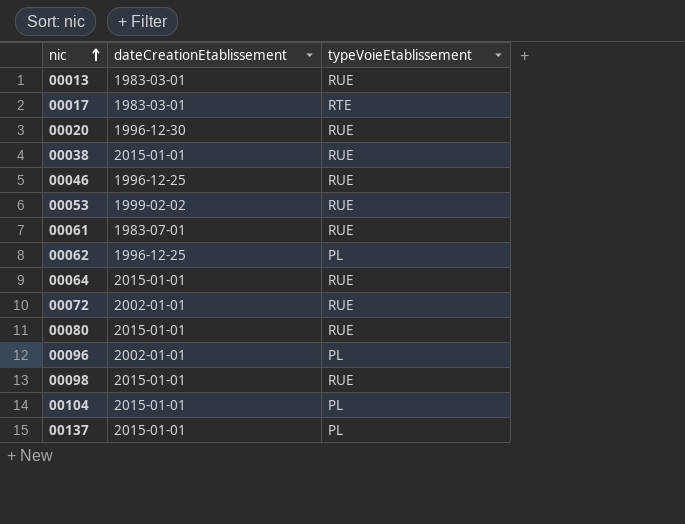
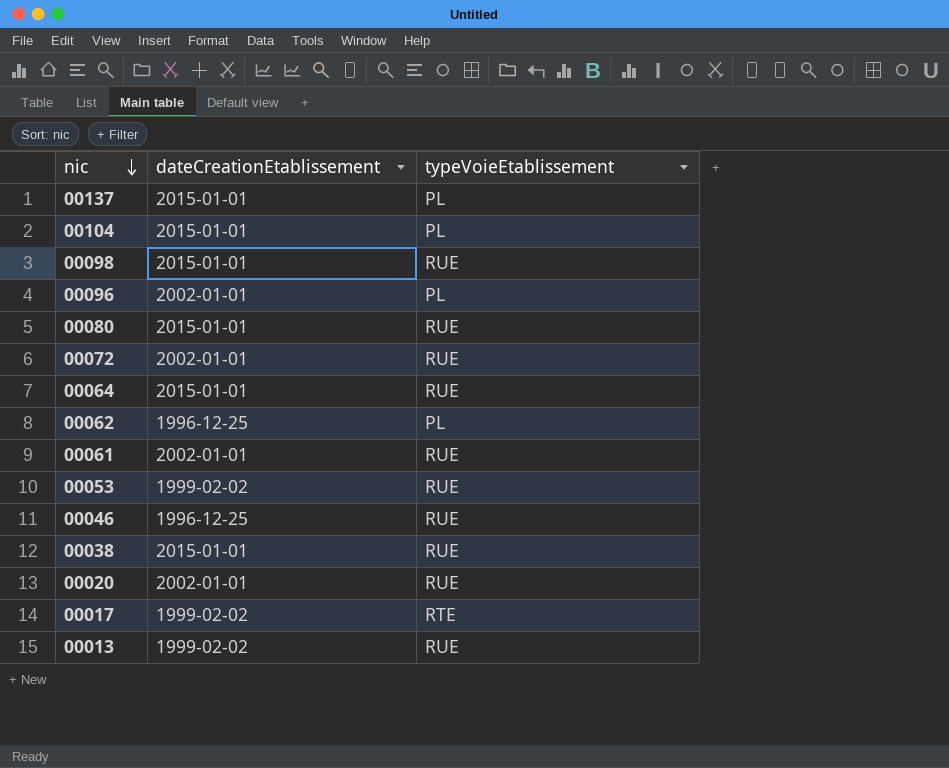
row order: nic ascending -> nic descending
00061 | dateCreationEtablissement: 1983-07-01 -> 2002-01-01
00020 | dateCreationEtablissement: 1996-12-30 -> 2002-01-01
00017 | dateCreationEtablissement: 1983-03-01 -> 1999-02-02
00013 | dateCreationEtablissement: 1983-03-01 -> 1999-02-02

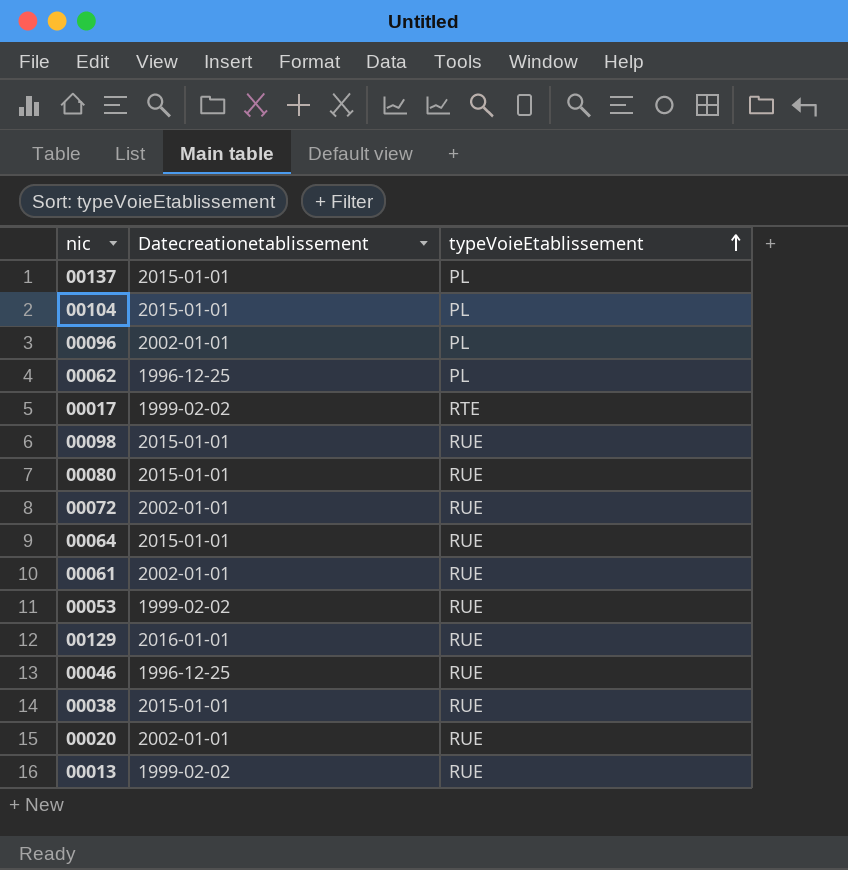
row order: nic descending -> typeVoieEtablissement ascending
column name: dateCreationEtablissement -> Datecreationetablissement
row 00129: none -> 2016-01-01 | RUE

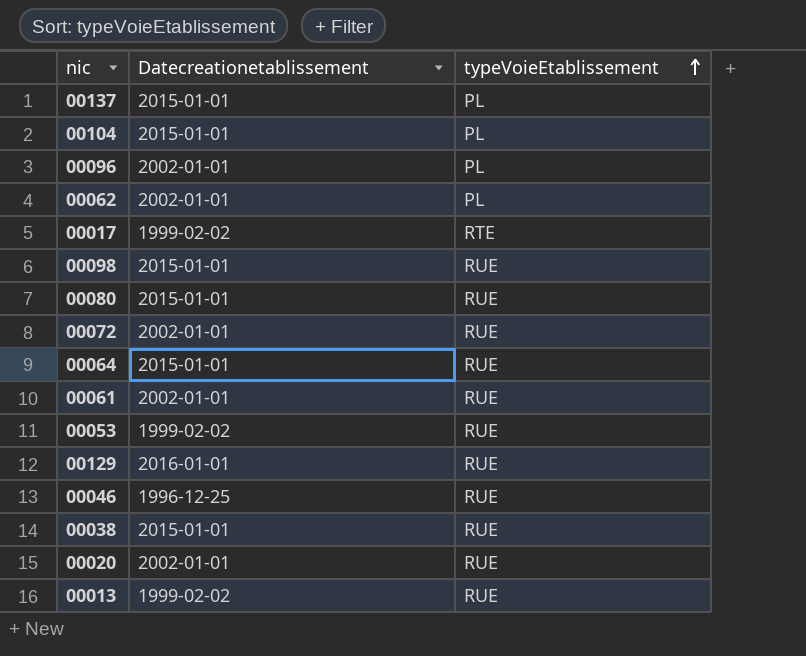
00062 | Datecreationetablissement: 1996-12-25 -> 2002-01-01

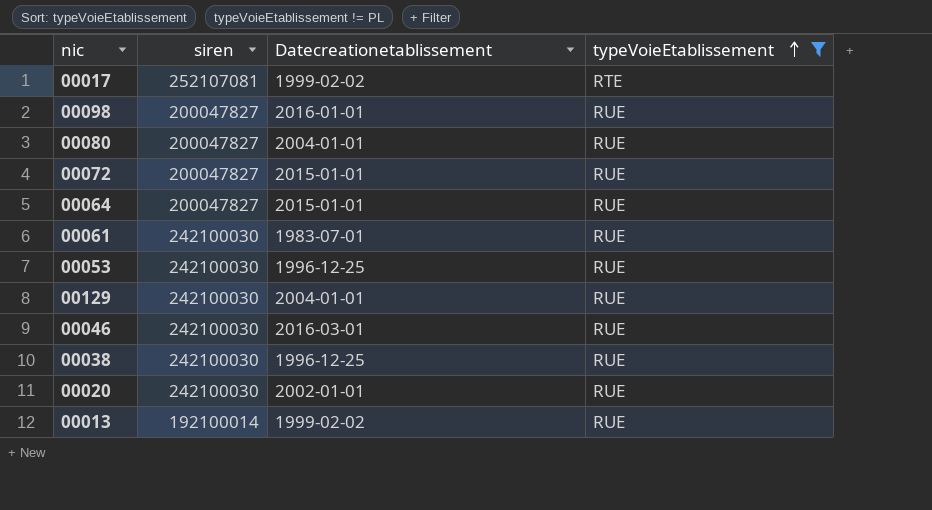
filter: none -> typeVoieEtablissement != PL
column siren | position: none -> 2
00098 | Datecreationetablissement: 2015-01-01 -> 2016-01-01
00080 | Datecreationetablissement: 2015-01-01 -> 2004-01-01
00072 | Datecreationetablissement: 2002-01-01 -> 2015-01-01
00061 | Datecreationetablissement: 2002-01-01 -> 1983-07-01
00053 | Datecreationetablissement: 1999-02-02 -> 1996-12-25
00129 | Datecreationetablissement: 2016-01-01 -> 2004-01-01
00046 | Datecreationetablissement: 1996-12-25 -> 2016-03-01
00038 | Datecreationetablissement: 2015-01-01 -> 1996-12-25

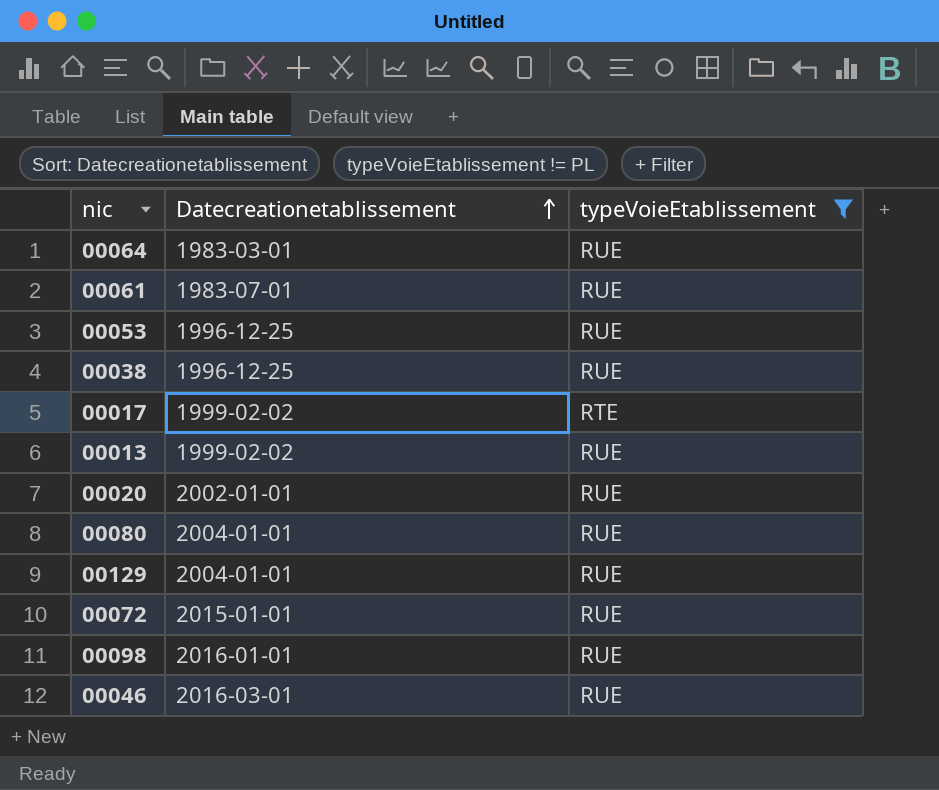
row order: typeVoieEtablissement ascending -> Datecreationetablissement ascending
column siren | position: 2 -> none
00064 | Datecreationetablissement: 2015-01-01 -> 1983-03-01

